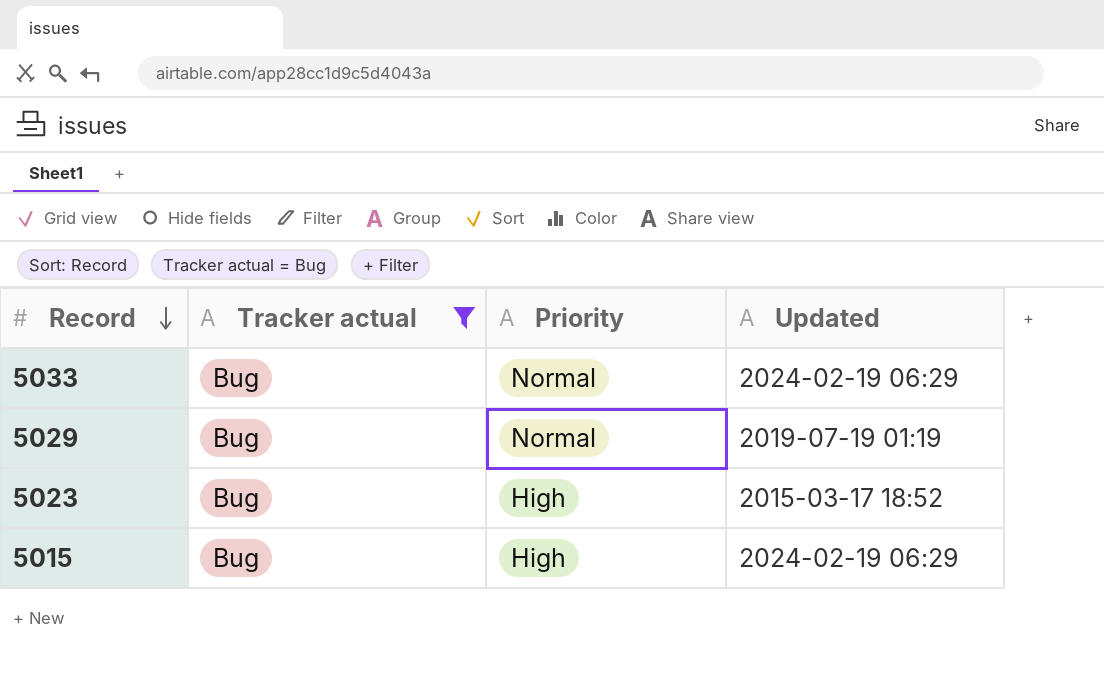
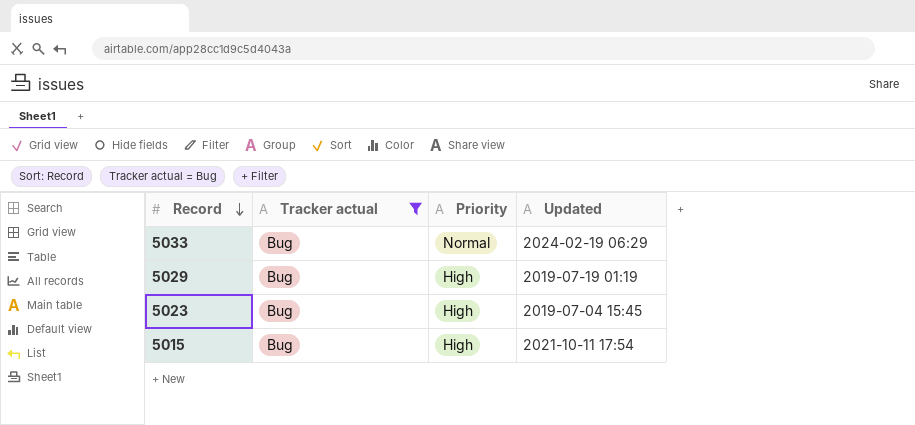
5029 | Priority: Normal -> High
5023 | Updated: 2015-03-17 18:52 -> 2019-07-04 15:45
5015 | Updated: 2024-02-19 06:29 -> 2021-10-11 17:54

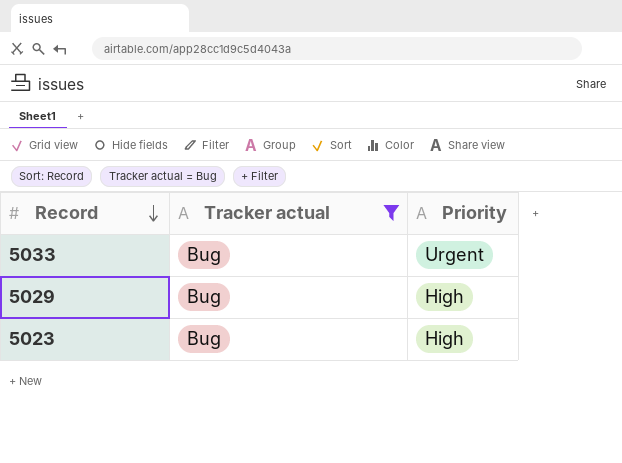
column Updated | position: 4 -> none
row 5015: Bug | High | 2021-10-11 17:54 -> none
5033 | Priority: Normal -> Urgent

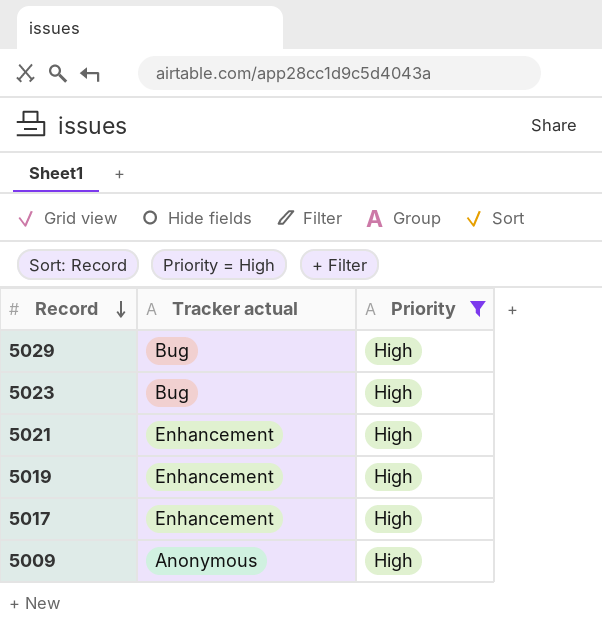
filter: Tracker actual = Bug -> Priority = High

